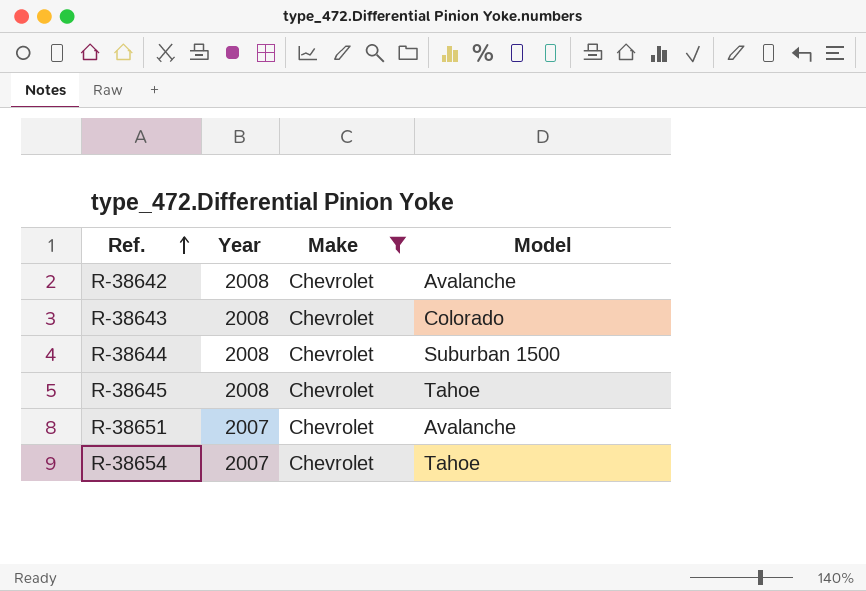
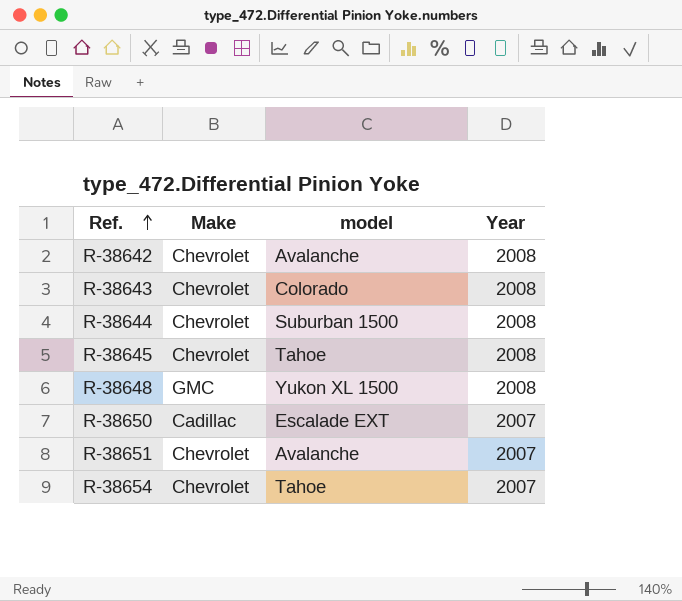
filter: Make = Chevrolet -> none
column name: Model -> model
column Year | position: 2 -> 4

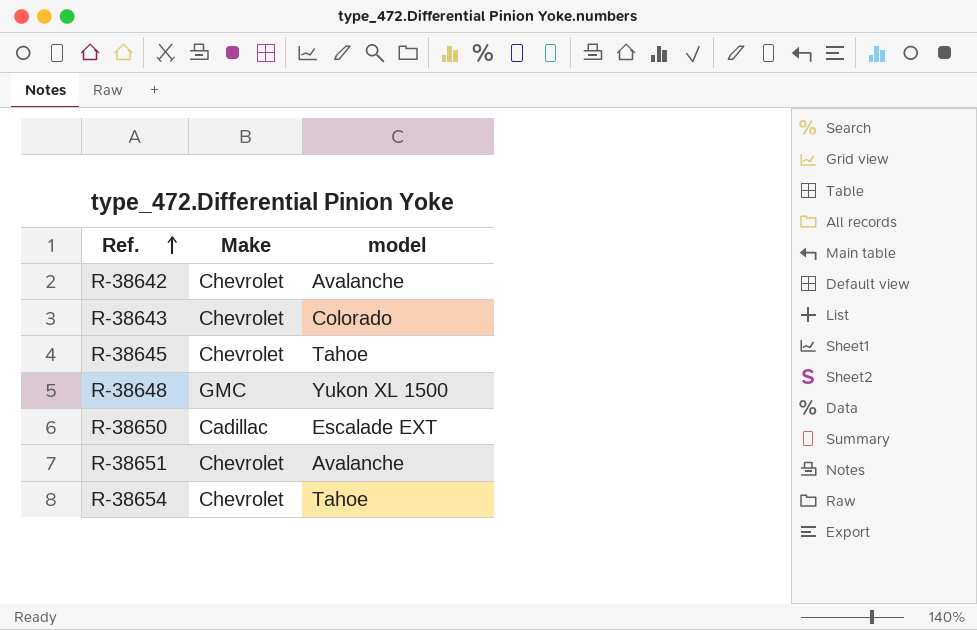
column Year | position: 4 -> none
row R-38644: Chevrolet | Suburban 1500 | 2008 -> none

